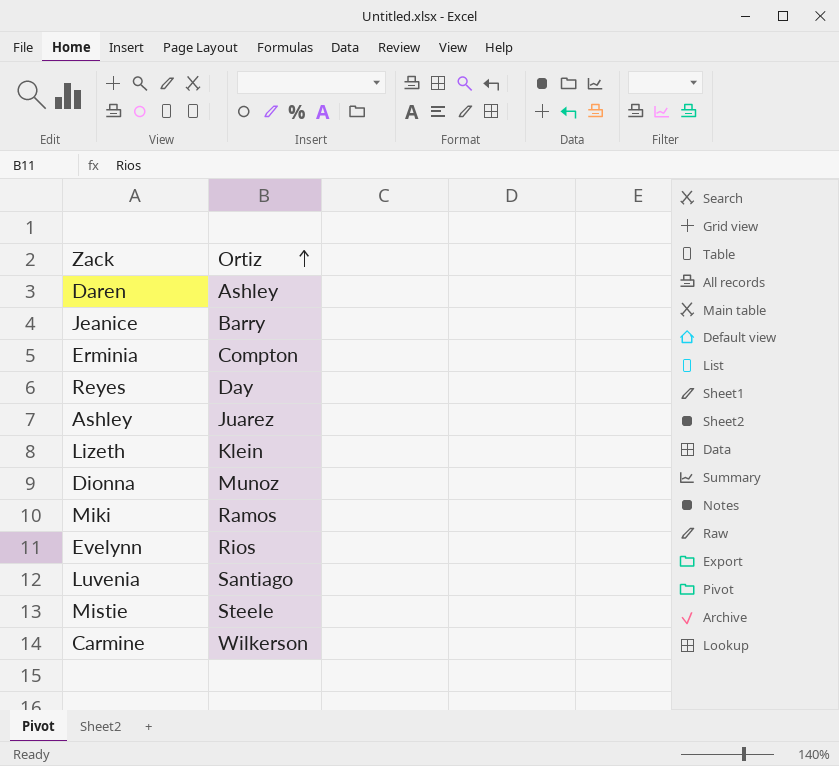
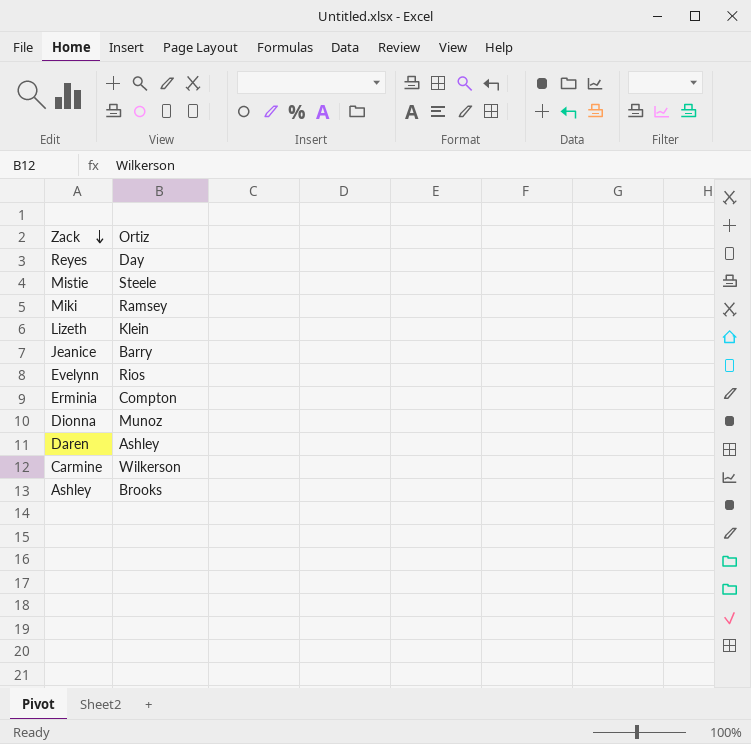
row order: Ortiz ascending -> Zack descending
row Luvenia: Santiago -> none
Miki | Ortiz: Ramos -> Ramsey
Ashley | Ortiz: Juarez -> Brooks

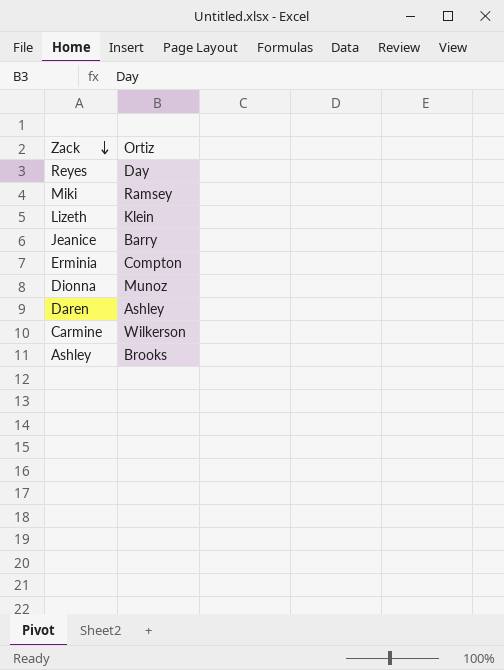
row Mistie: Steele -> none
row Evelynn: Rios -> none

